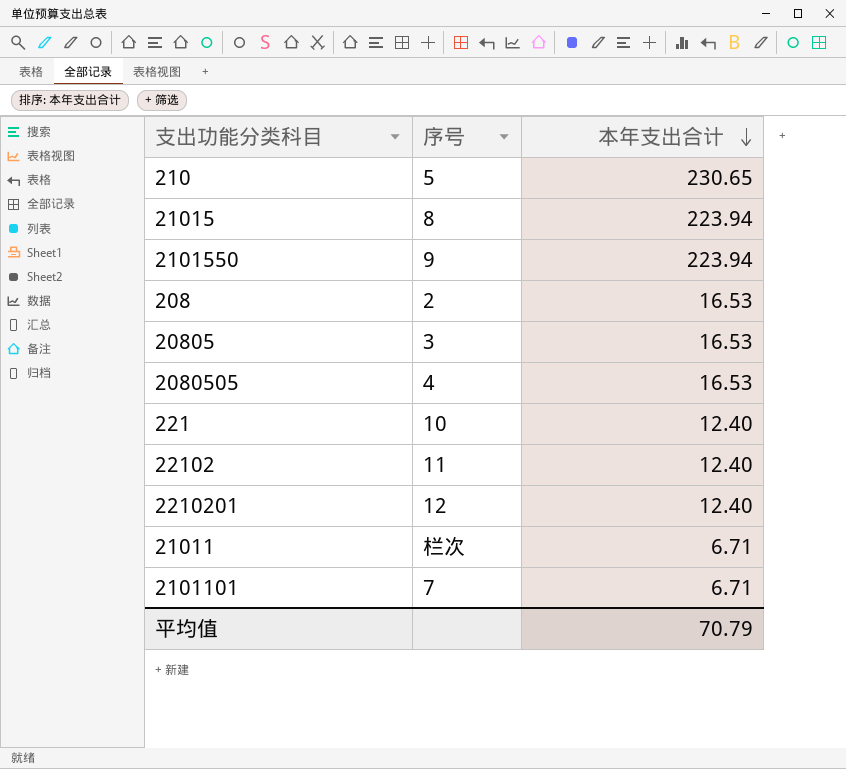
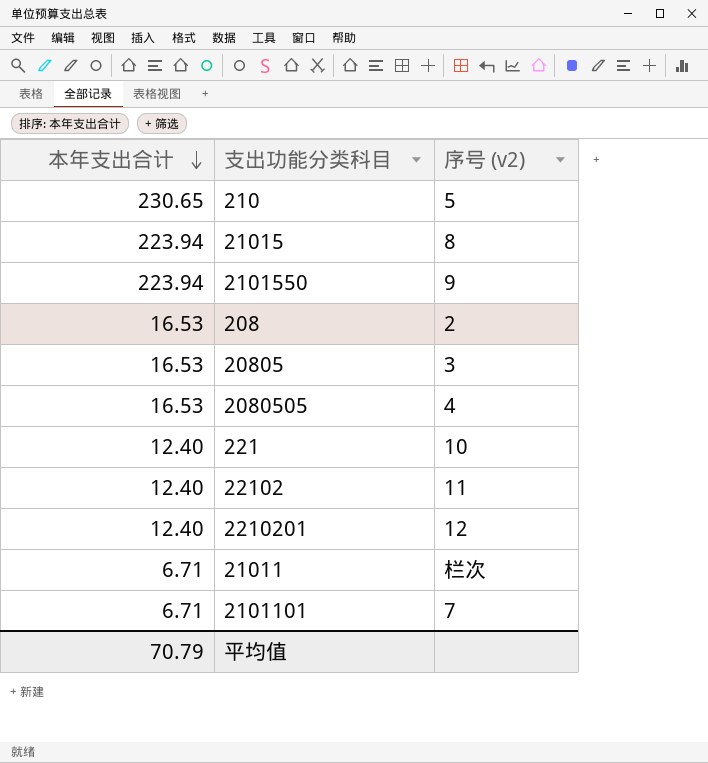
column 本年支出合计 | position: 3 -> 1
column name: 序号 -> 序号 (v2)

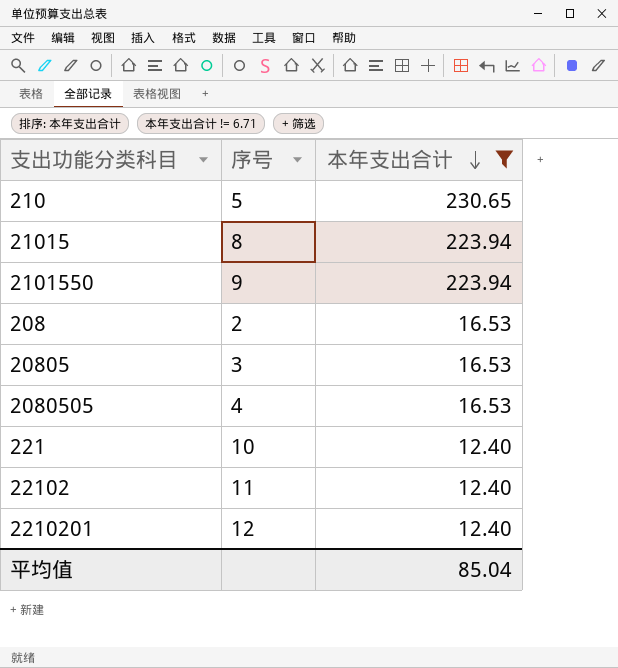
filter: none -> 本年支出合计 != 6.71
column name: 序号 (v2) -> 序号
column 本年支出合计 | position: 1 -> 3
平均值 | 本年支出合计: 70.79 -> 85.04

